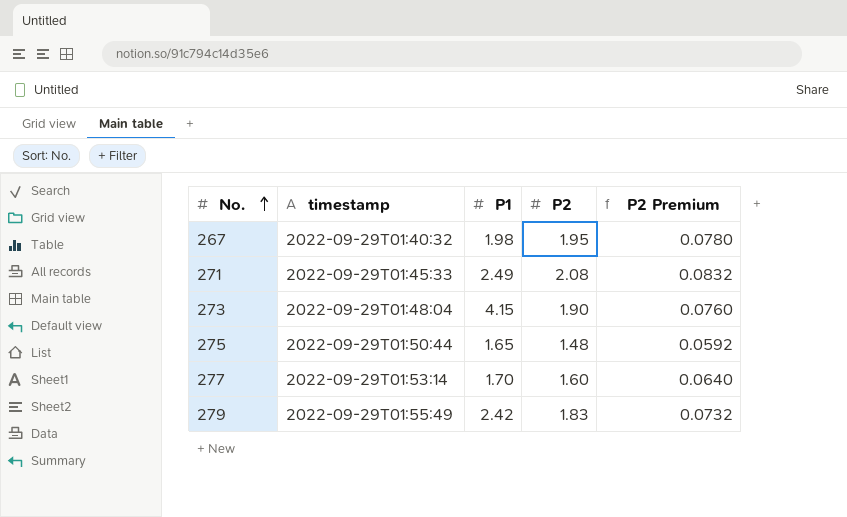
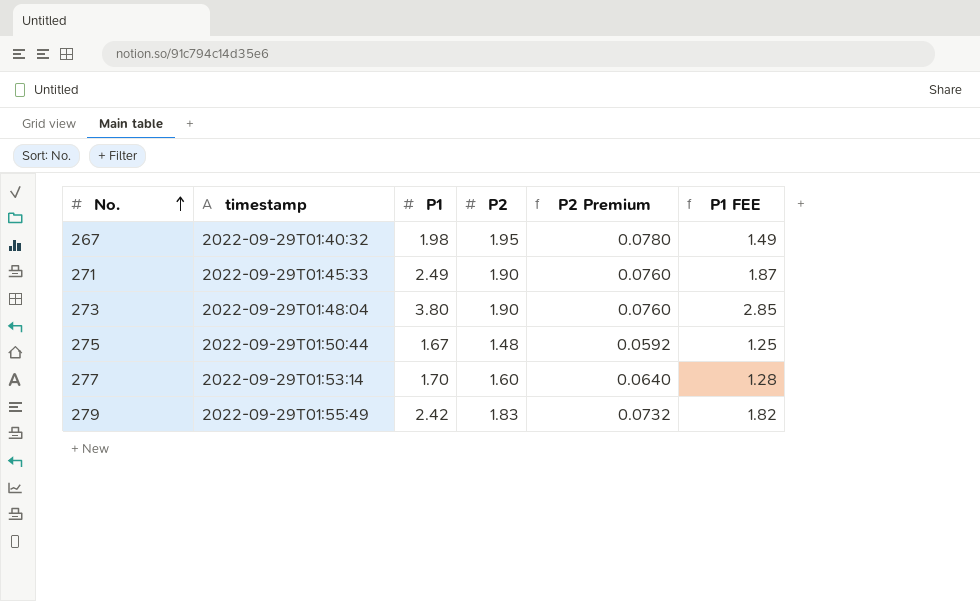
column P1 FEE | formula: none -> [P1] * 0.75
271 | P2: 2.08 -> 1.90
271 | P2 Premium: 0.0832 -> 0.0760
273 | P1: 4.15 -> 3.80
275 | P1: 1.65 -> 1.67

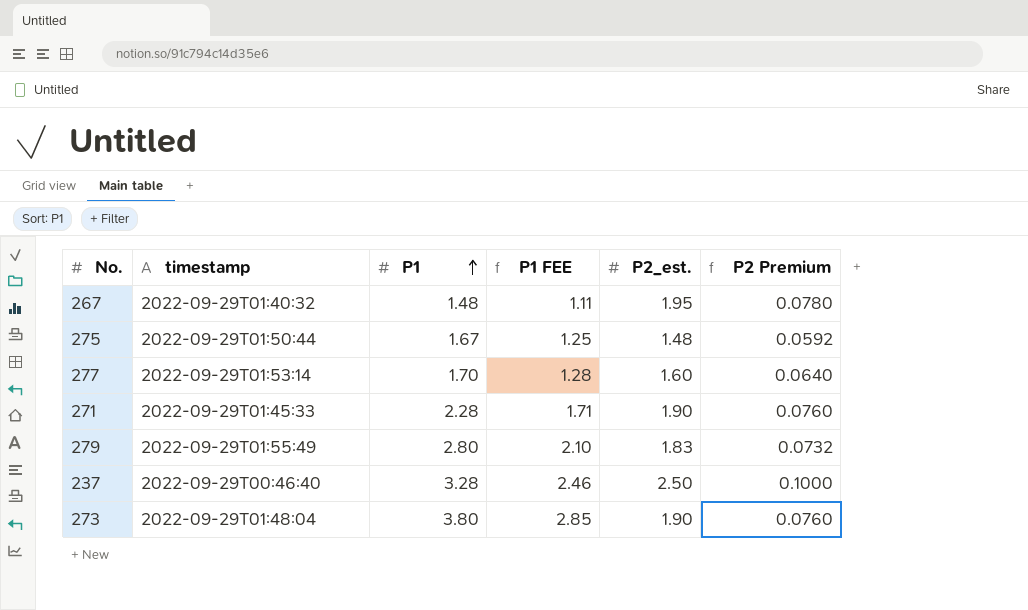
row order: No. ascending -> P1 ascending
column P1 FEE | position: 6 -> 4
column name: P2 -> P2_est.
267 | P1: 1.98 -> 1.48
267 | P1 FEE: 1.49 -> 1.11
271 | P1: 2.49 -> 2.28
271 | P1 FEE: 1.87 -> 1.71
279 | P1: 2.42 -> 2.80
279 | P1 FEE: 1.82 -> 2.10
row 237: none -> 2022-09-29T00:46:40 | 3.28 | 2.46 | 2.50 | 0.1000

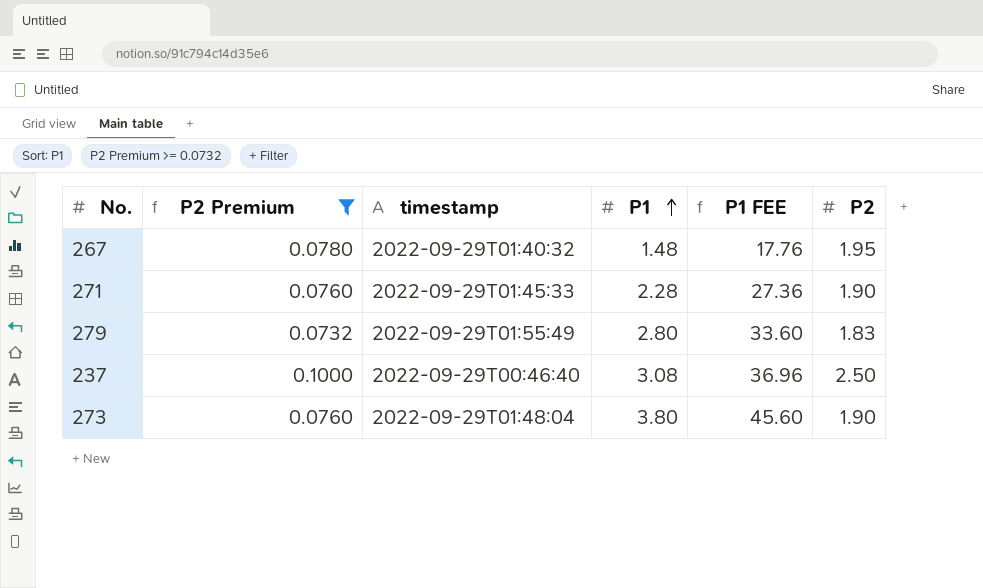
filter: none -> P2 Premium >= 0.0732
column P2 Premium | position: 6 -> 2
column P1 FEE | formula: [P1] * 0.75 -> [P1] * 12
column name: P2_est. -> P2
237 | P1: 3.28 -> 3.08

